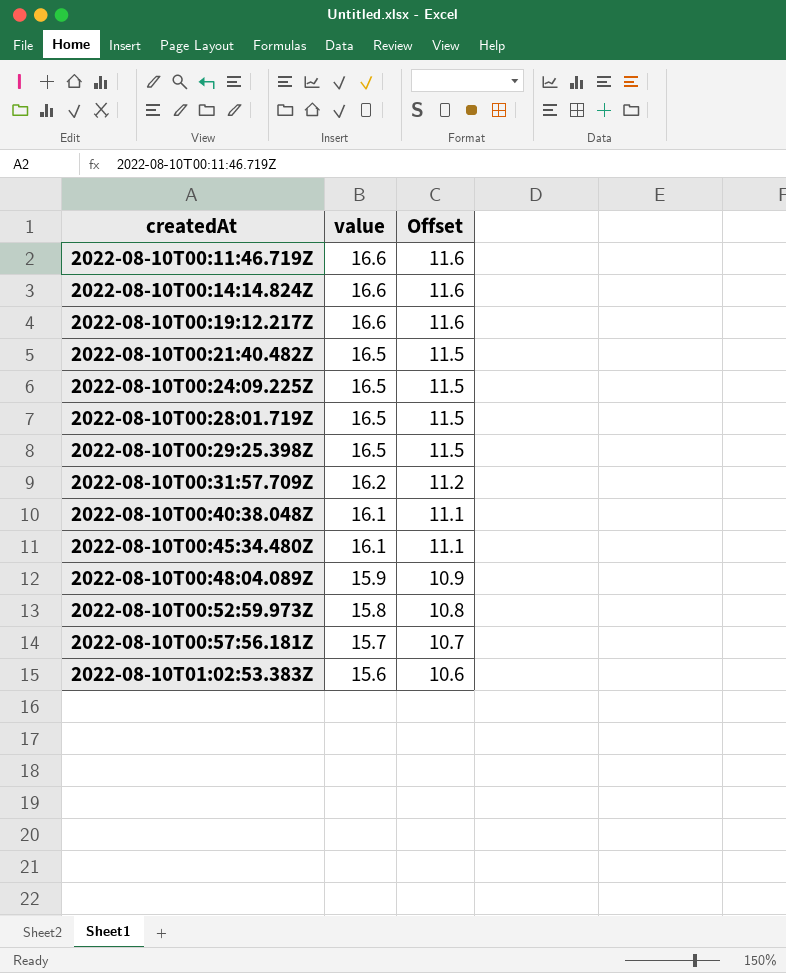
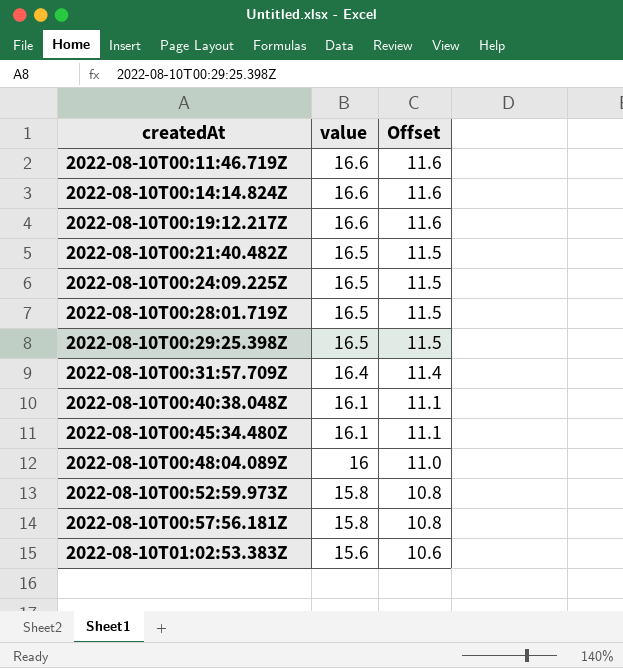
2022-08-10T00:31:57.709Z | value: 16.2 -> 16.4
2022-08-10T00:31:57.709Z | Offset: 11.2 -> 11.4
2022-08-10T00:48:04.089Z | value: 15.9 -> 16
2022-08-10T00:48:04.089Z | Offset: 10.9 -> 11.0
2022-08-10T00:57:56.181Z | value: 15.7 -> 15.8
2022-08-10T00:57:56.181Z | Offset: 10.7 -> 10.8

